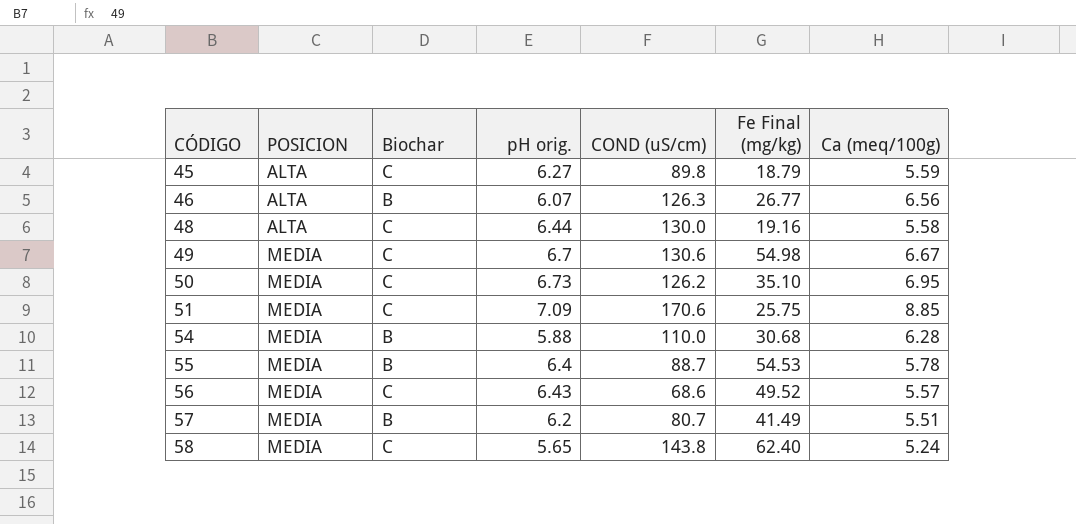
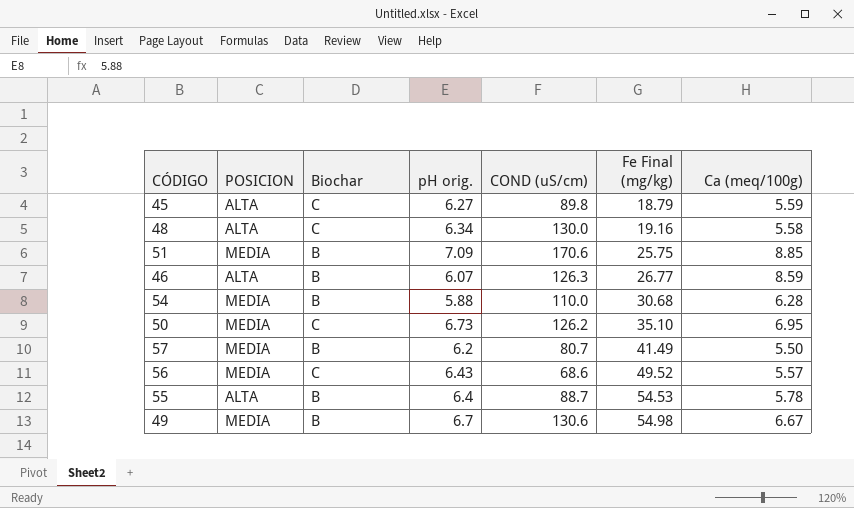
row order: CÓDIGO ascending -> Fe Final (mg/kg) ascending
row 58: MEDIA | C | 5.65 | 143.8 | 62.40 | 5.24 -> none
48 | pH orig.: 6.44 -> 6.34
51 | Biochar: C -> B
46 | Ca (meq/100g): 6.56 -> 8.59
57 | Ca (meq/100g): 5.51 -> 5.50
55 | POSICION: MEDIA -> ALTA
49 | Biochar: C -> B

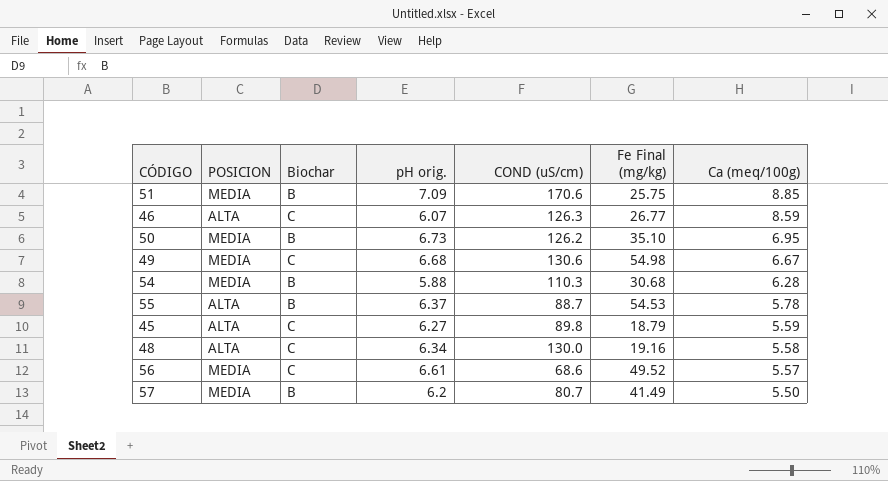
row order: Fe Final (mg/kg) ascending -> Ca (meq/100g) descending
46 | Biochar: B -> C
50 | Biochar: C -> B
49 | Biochar: B -> C
49 | pH orig.: 6.7 -> 6.68
54 | COND (uS/cm): 110.0 -> 110.3
55 | pH orig.: 6.4 -> 6.37
56 | pH orig.: 6.43 -> 6.61

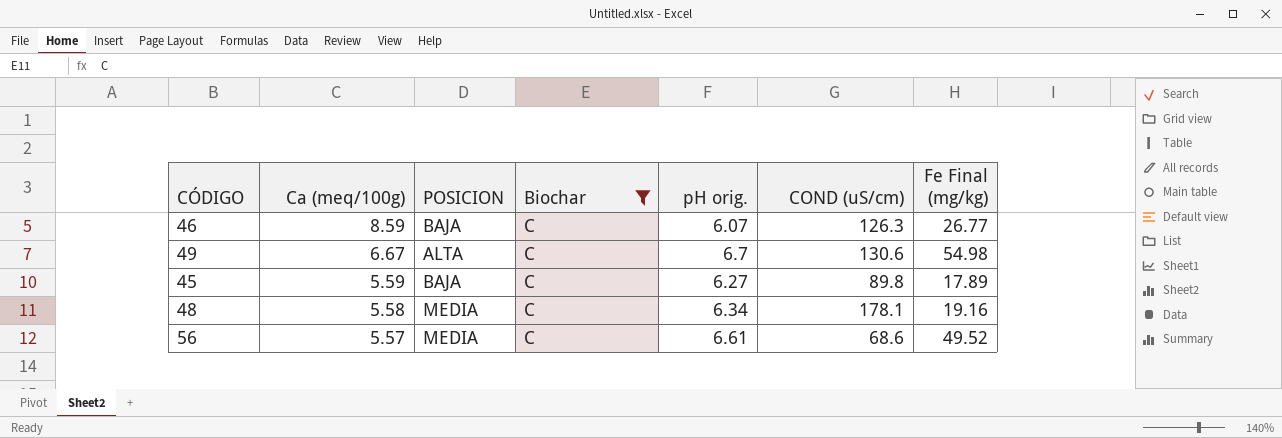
filter: none -> Biochar = C
column Ca (meq/100g) | position: 7 -> 2
46 | POSICION: ALTA -> BAJA
49 | POSICION: MEDIA -> ALTA
49 | pH orig.: 6.68 -> 6.7
45 | POSICION: ALTA -> BAJA
45 | Fe Final (mg/kg): 18.79 -> 17.89
48 | POSICION: ALTA -> MEDIA
48 | COND (uS/cm): 130.0 -> 178.1

